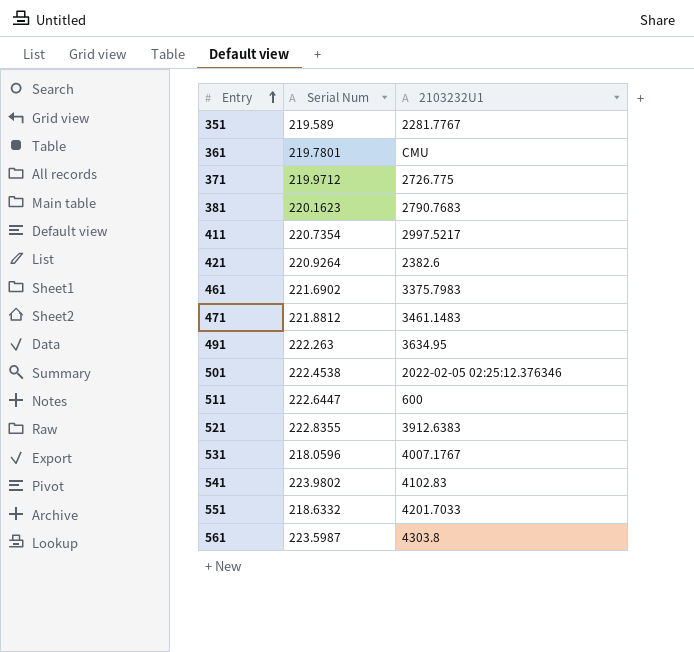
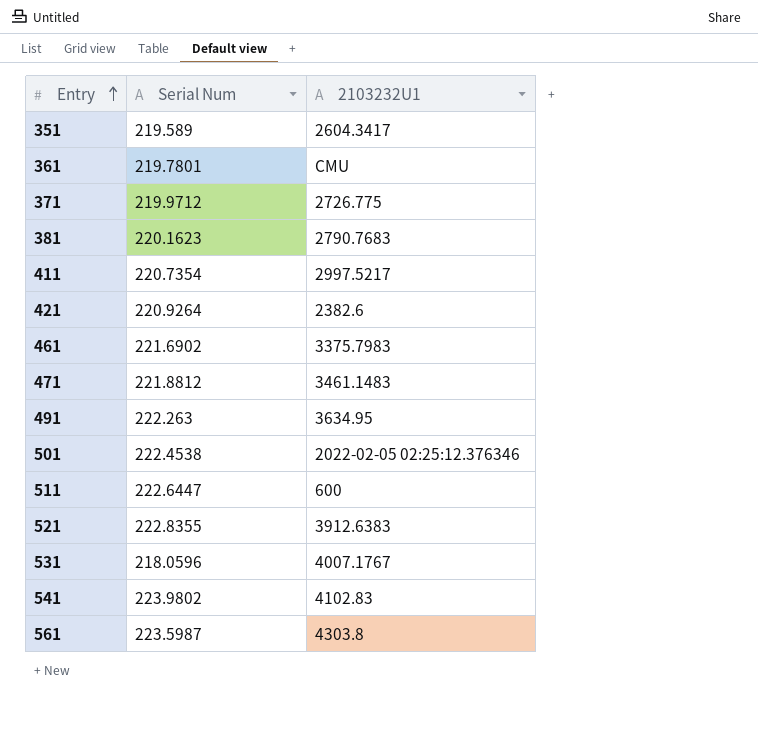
row 551: 218.6332 | 4201.7033 -> none
351 | 2103232U1: 2281.7767 -> 2604.3417

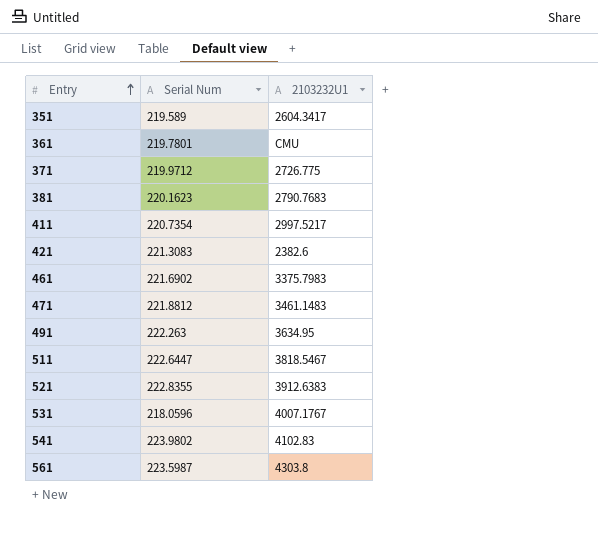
row 501: 222.4538 | 2022-02-05 02:25:12.376346 -> none
421 | Serial Num: 220.9264 -> 221.3083
511 | 2103232U1: 600 -> 3818.5467

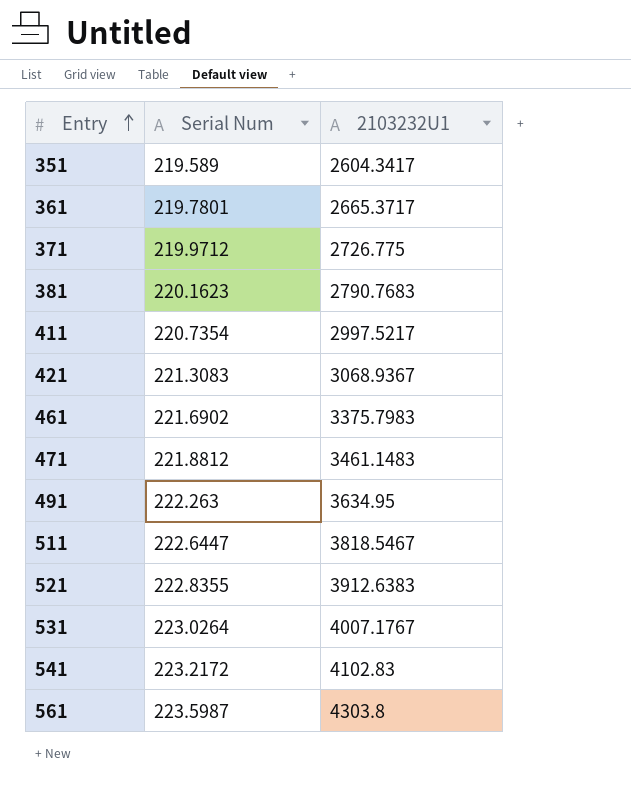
361 | 2103232U1: CMU -> 2665.3717
421 | 2103232U1: 2382.6 -> 3068.9367
531 | Serial Num: 218.0596 -> 223.0264
541 | Serial Num: 223.9802 -> 223.2172

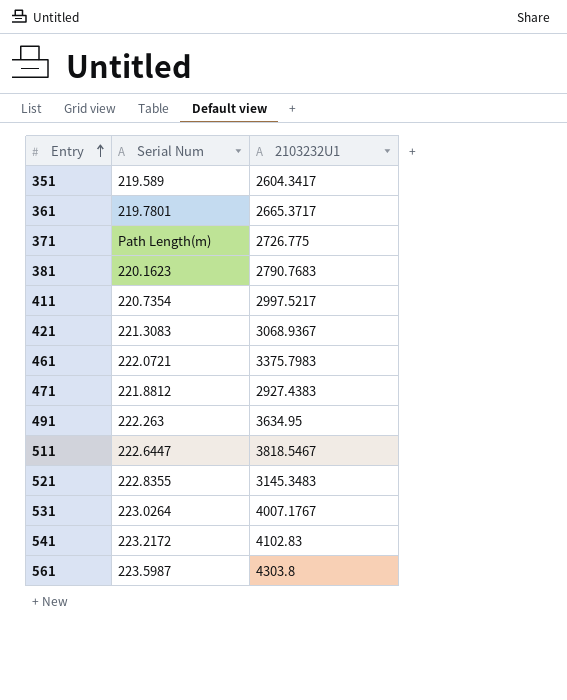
371 | Serial Num: 219.9712 -> Path Length(m)
461 | Serial Num: 221.6902 -> 222.0721
471 | 2103232U1: 3461.1483 -> 2927.4383
521 | 2103232U1: 3912.6383 -> 3145.3483

